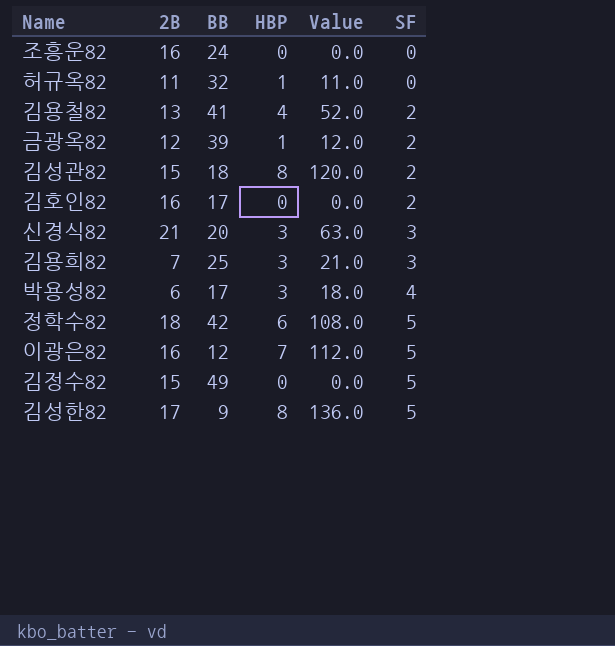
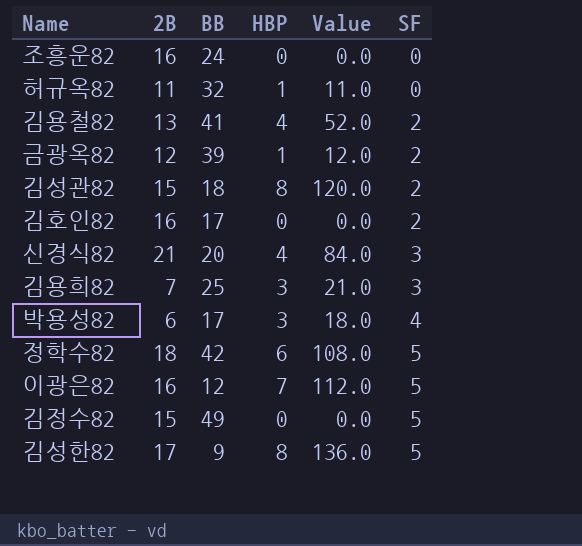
신경식82 | HBP: 3 -> 4
신경식82 | Value: 63.0 -> 84.0

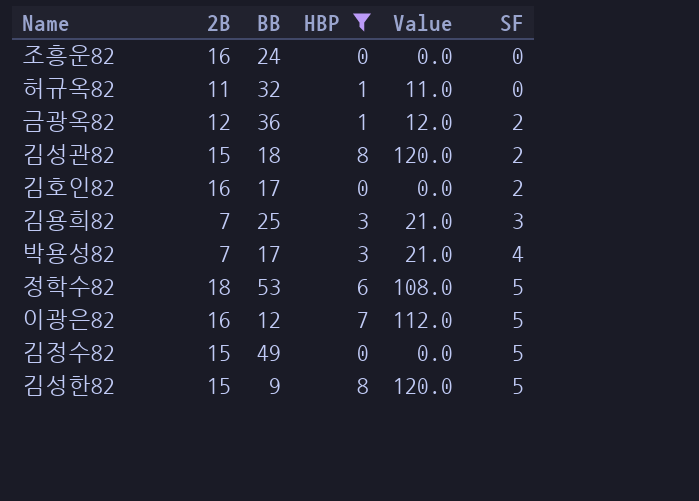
filter: none -> HBP != 4
금광옥82 | BB: 39 -> 36
박용성82 | 2B: 6 -> 7
박용성82 | Value: 18.0 -> 21.0
정학수82 | BB: 42 -> 53
김성한82 | 2B: 17 -> 15
김성한82 | Value: 136.0 -> 120.0

